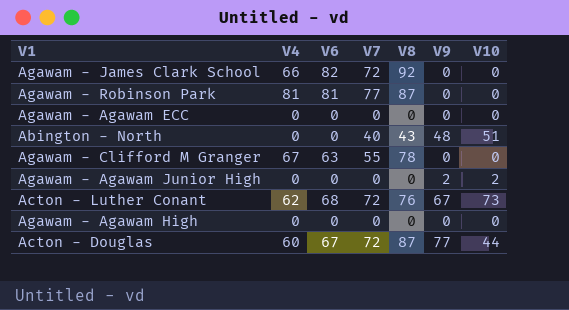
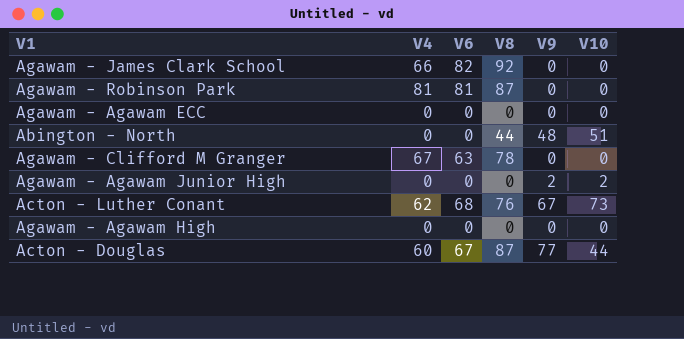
column V7 | position: 4 -> none
Abington - North | V8: 43 -> 44

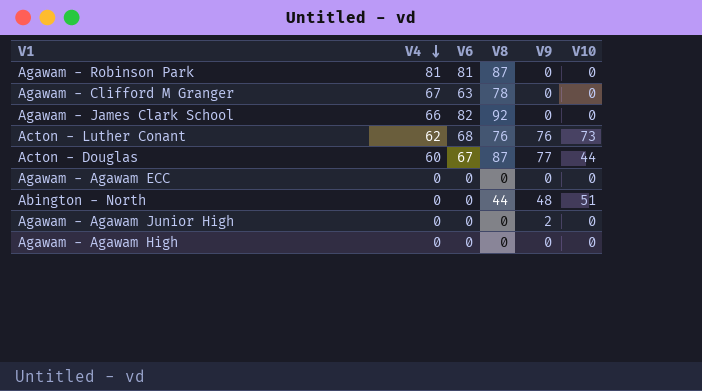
row order: none -> V4 descending
Acton - Luther Conant | V9: 67 -> 76
Agawam - Agawam Junior High | V10: 2 -> 0

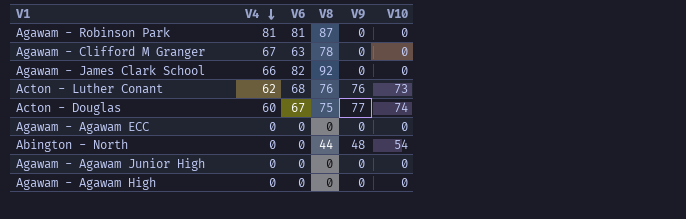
Acton - Douglas | V8: 87 -> 75
Acton - Douglas | V10: 44 -> 74
Abington - North | V10: 51 -> 54
Agawam - Agawam Junior High | V9: 2 -> 0

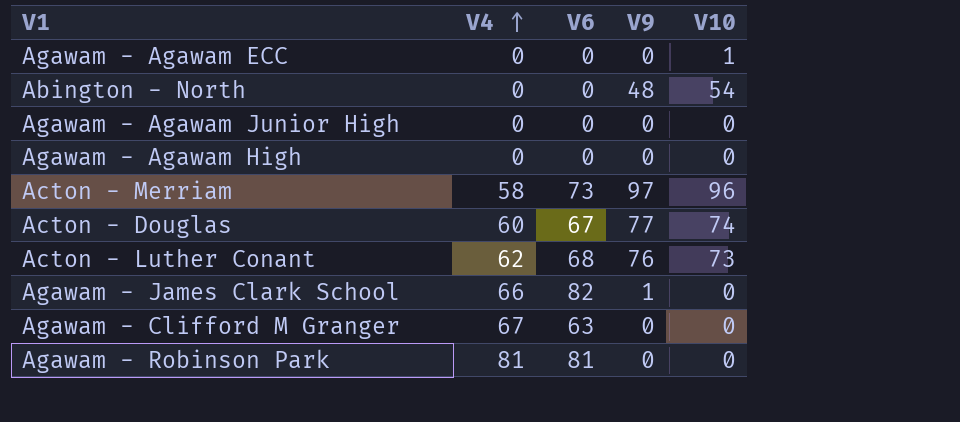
row order: V4 descending -> V4 ascending
column V8 | position: 4 -> none
Agawam - Agawam ECC | V10: 0 -> 1
row Acton - Merriam: none -> 58 | 73 | 97 | 96
Agawam - James Clark School | V9: 0 -> 1

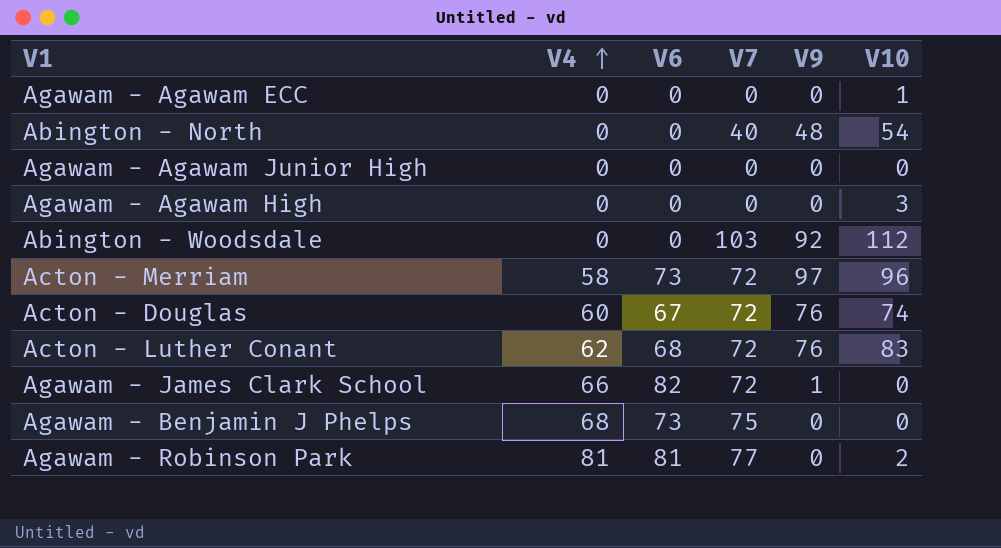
column V7 | position: none -> 4
row Agawam - Clifford M Granger: 67 | 63 | 0 | 0 -> none
Agawam - Agawam High | V10: 0 -> 3
row Abington - Woodsdale: none -> 0 | 0 | 103 | 92 | 112
Acton - Douglas | V9: 77 -> 76
Acton - Luther Conant | V10: 73 -> 83
row Agawam - Benjamin J Phelps: none -> 68 | 73 | 75 | 0 | 0
Agawam - Robinson Park | V10: 0 -> 2

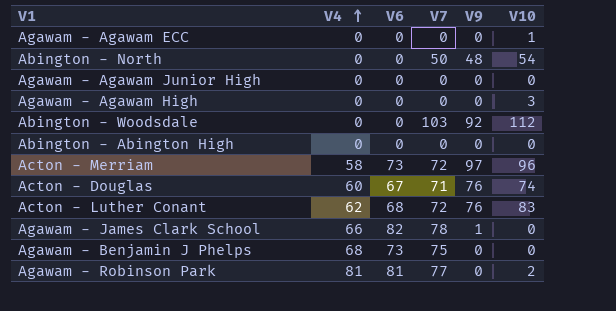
Abington - North | V7: 40 -> 50
row Abington - Abington High: none -> 0 | 0 | 0 | 0 | 0
Acton - Douglas | V7: 72 -> 71
Agawam - James Clark School | V7: 72 -> 78

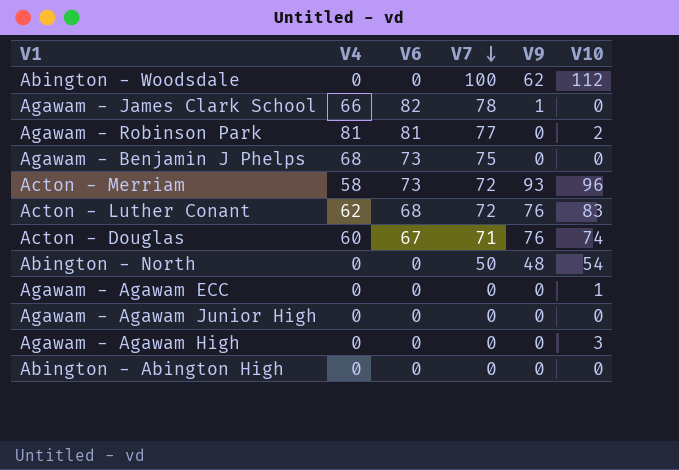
row order: V4 ascending -> V7 descending
Abington - Woodsdale | V7: 103 -> 100
Abington - Woodsdale | V9: 92 -> 62
Acton - Merriam | V9: 97 -> 93

